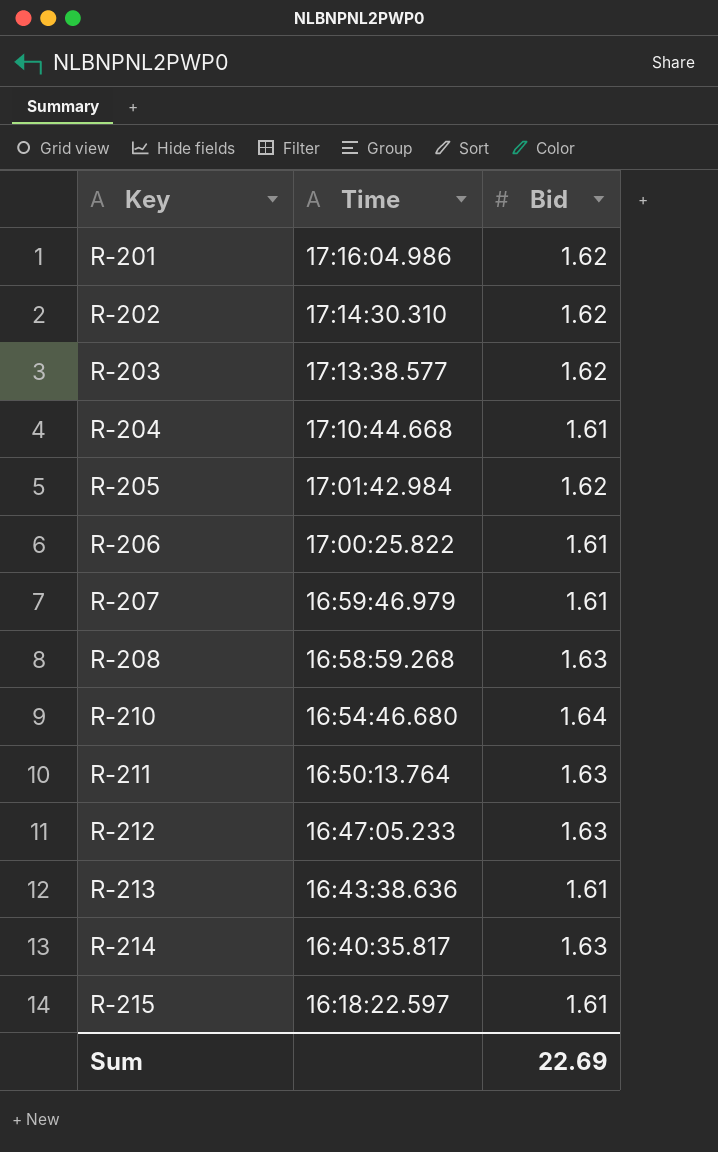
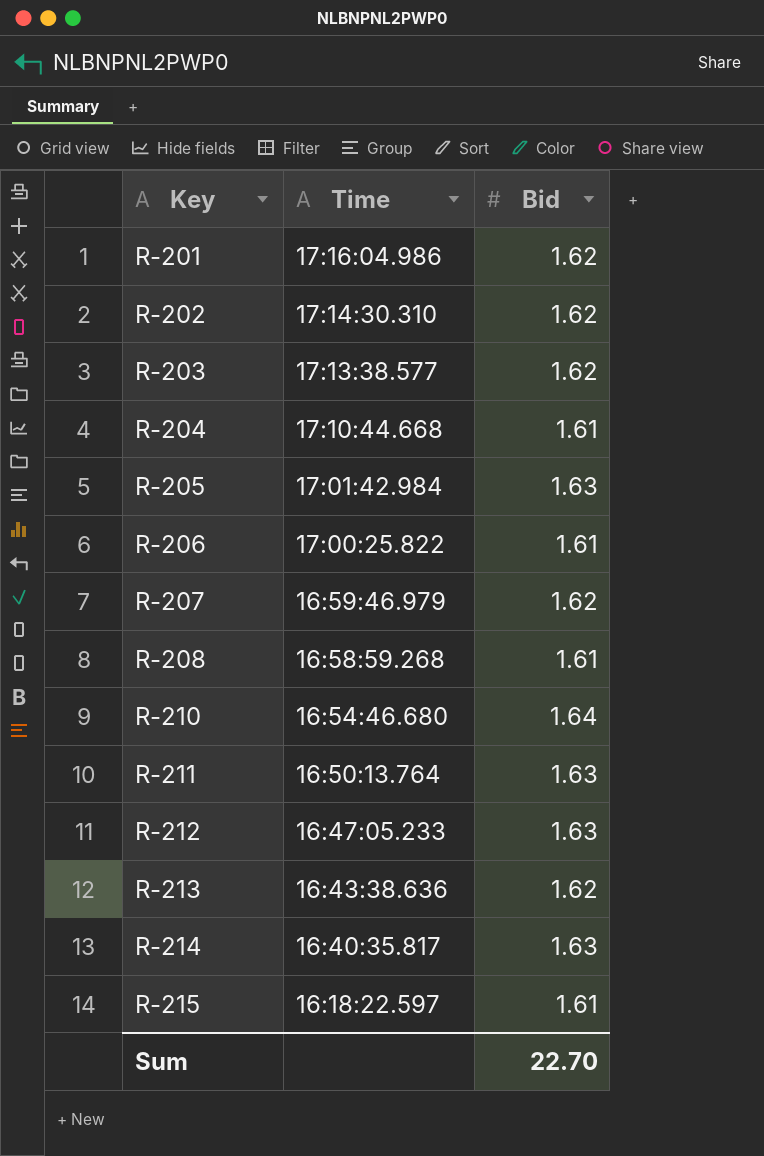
R-205 | Bid: 1.62 -> 1.63
R-207 | Bid: 1.61 -> 1.62
R-208 | Bid: 1.63 -> 1.61
R-213 | Bid: 1.61 -> 1.62
Sum | Bid: 22.69 -> 22.70

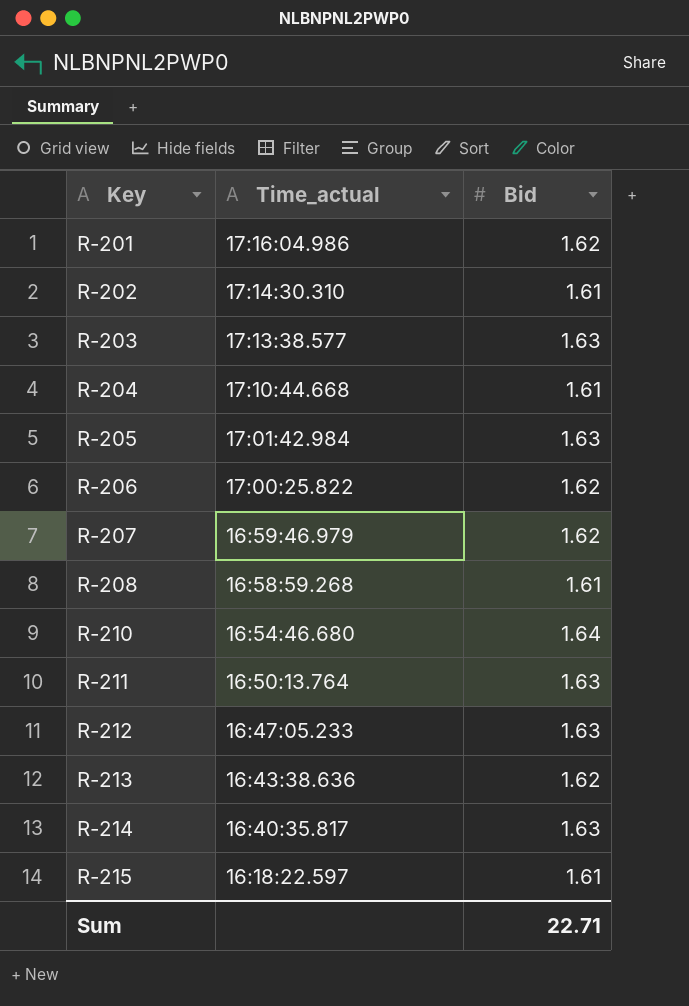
column name: Time -> Time_actual
R-202 | Bid: 1.62 -> 1.61
R-203 | Bid: 1.62 -> 1.63
R-206 | Bid: 1.61 -> 1.62
Sum | Bid: 22.70 -> 22.71

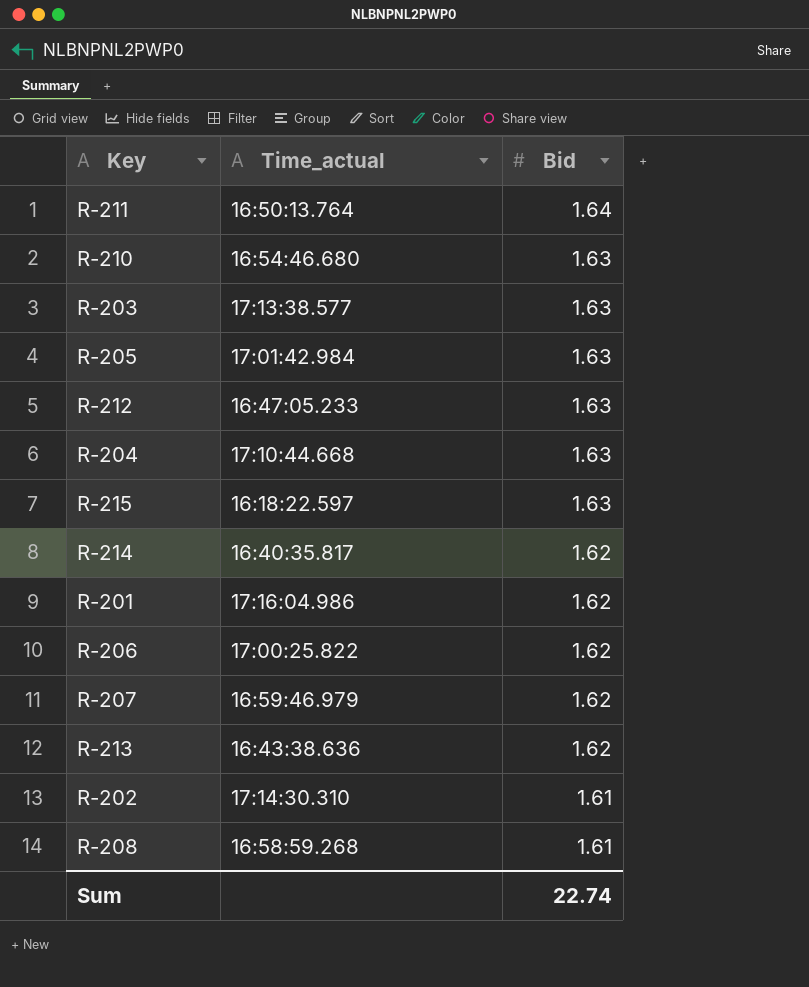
row order: Key ascending -> Bid descending
R-211 | Bid: 1.63 -> 1.64
R-210 | Bid: 1.64 -> 1.63
R-204 | Bid: 1.61 -> 1.63
R-215 | Bid: 1.61 -> 1.63
R-214 | Bid: 1.63 -> 1.62
Sum | Bid: 22.71 -> 22.74

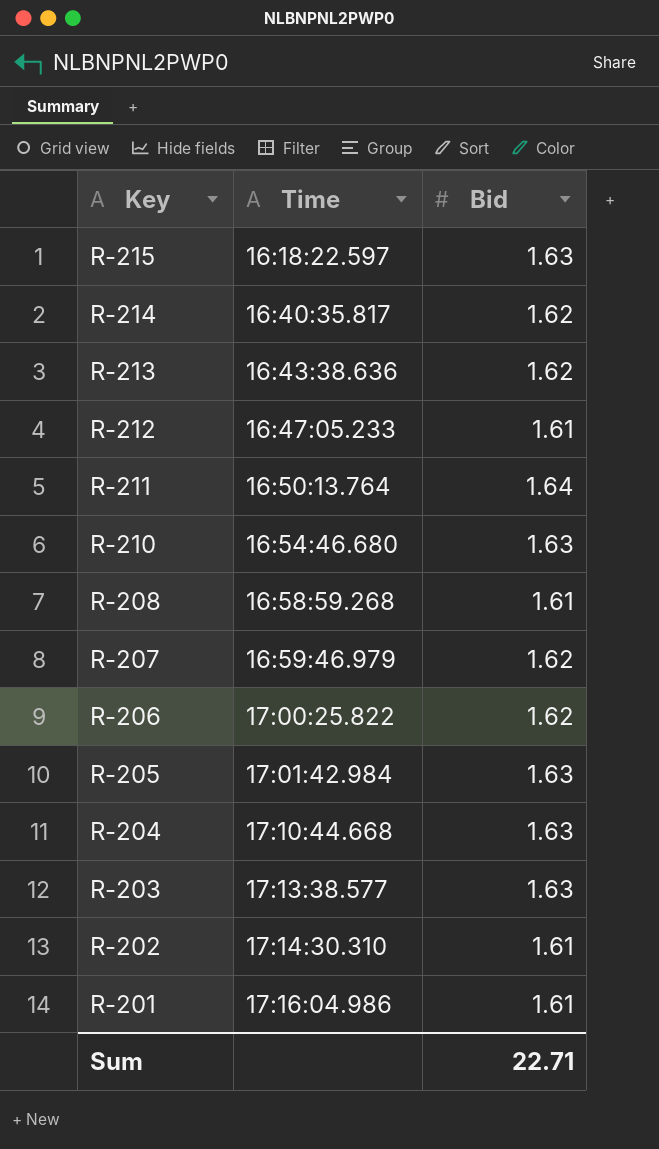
row order: Bid descending -> Key descending
column name: Time_actual -> Time
R-212 | Bid: 1.63 -> 1.61
R-201 | Bid: 1.62 -> 1.61
Sum | Bid: 22.74 -> 22.71

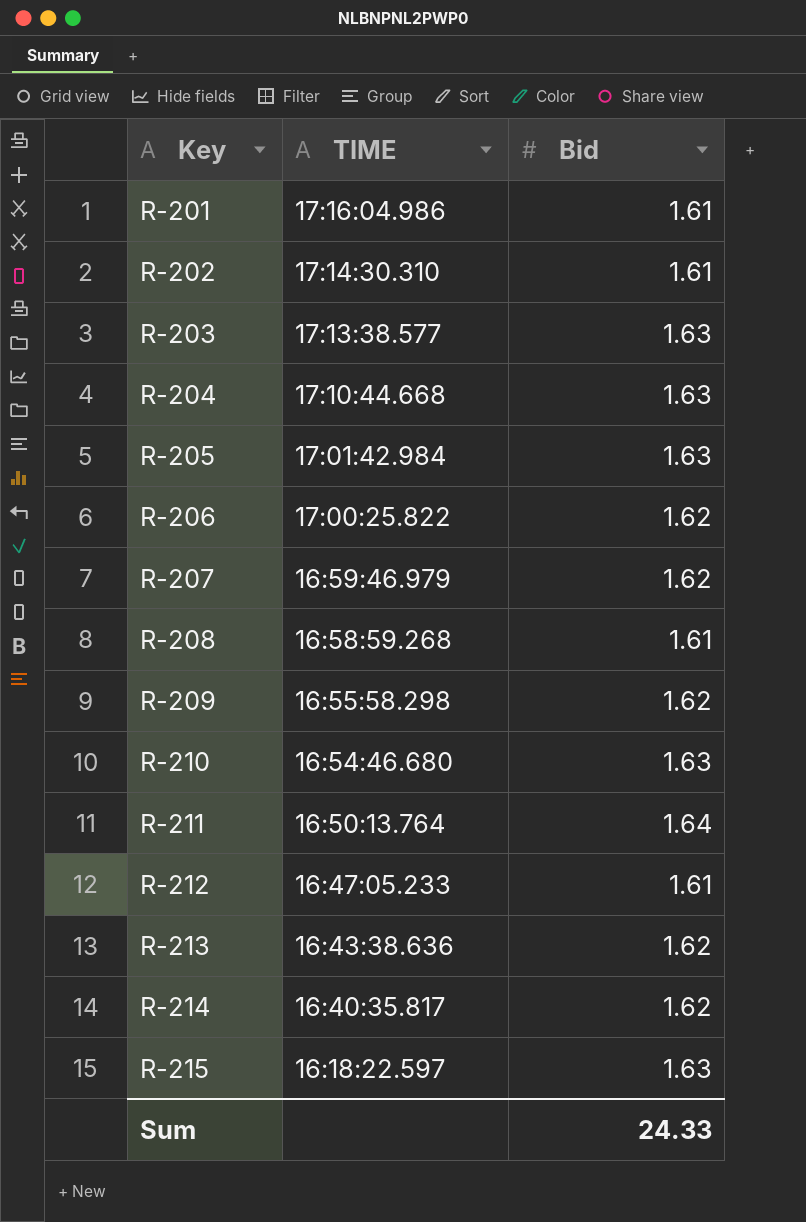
row order: Key descending -> Key ascending
column name: Time -> TIME
row R-209: none -> 16:55:58.298 | 1.62
Sum | Bid: 22.71 -> 24.33

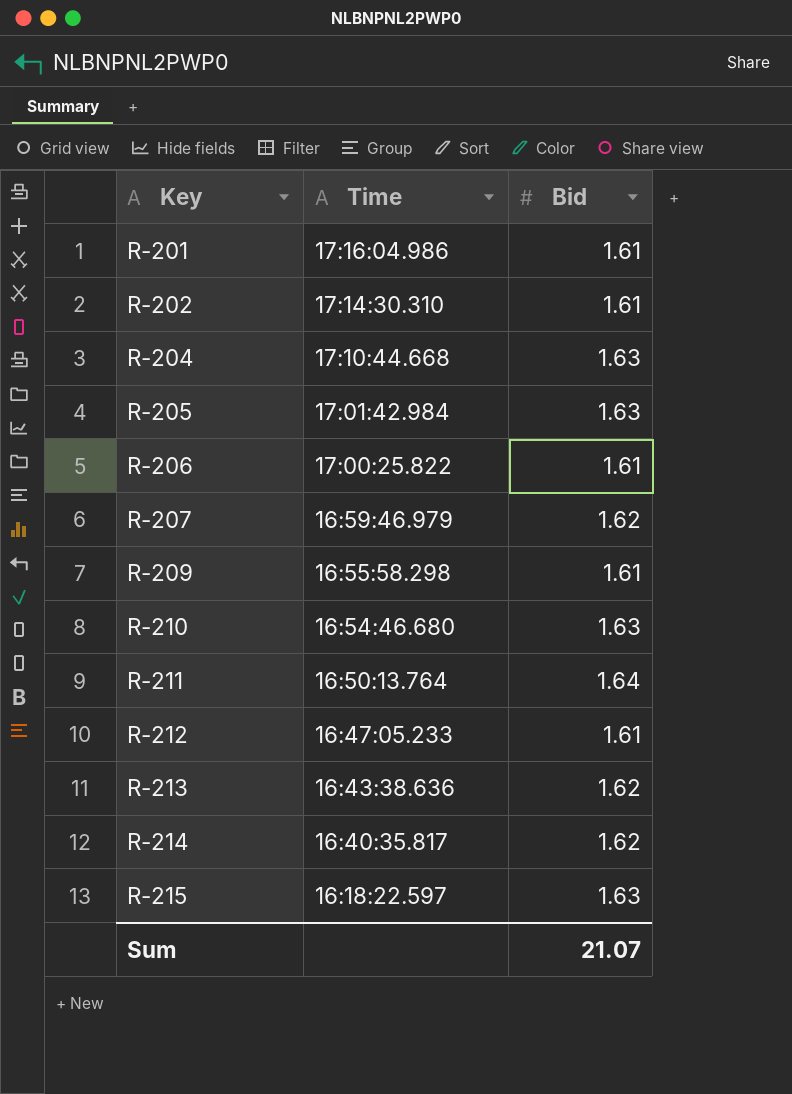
column name: TIME -> Time
row R-203: 17:13:38.577 | 1.63 -> none
row R-208: 16:58:59.268 | 1.61 -> none
R-206 | Bid: 1.62 -> 1.61
R-209 | Bid: 1.62 -> 1.61
Sum | Bid: 24.33 -> 21.07

